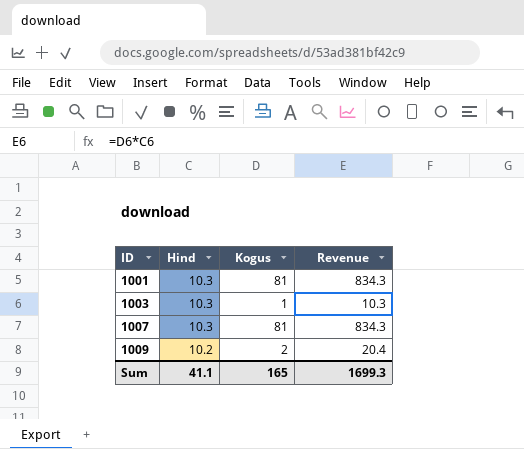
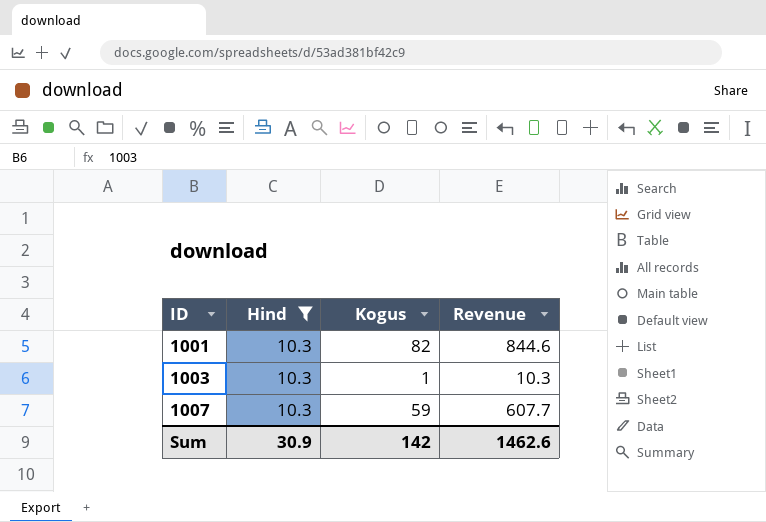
filter: none -> Hind = 10.3
1001 | Kogus: 81 -> 82
1001 | Revenue: 834.3 -> 844.6
1007 | Kogus: 81 -> 59
1007 | Revenue: 834.3 -> 607.7
Sum | Hind: 41.1 -> 30.9
Sum | Kogus: 165 -> 142
Sum | Revenue: 1699.3 -> 1462.6

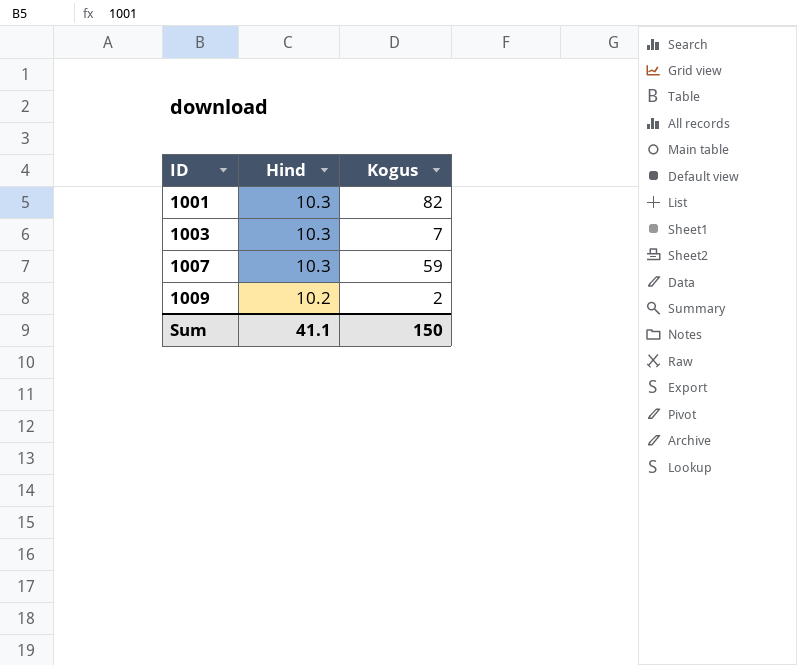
filter: Hind = 10.3 -> none
column Revenue | formula: [Hind] * [Kogus] -> none
1003 | Kogus: 1 -> 7
Sum | Hind: 30.9 -> 41.1
Sum | Kogus: 142 -> 150

